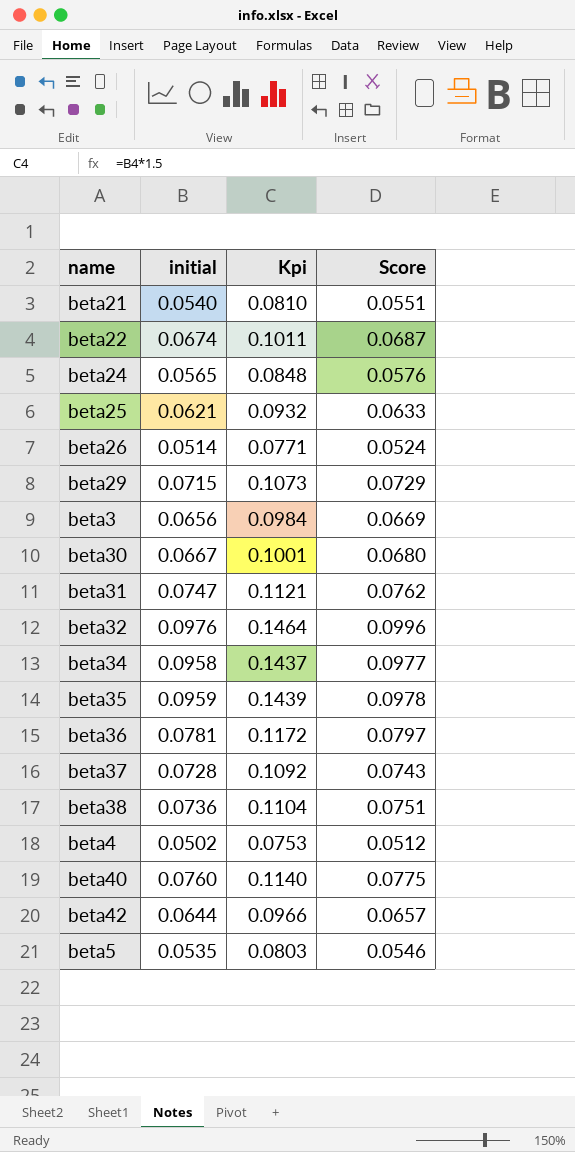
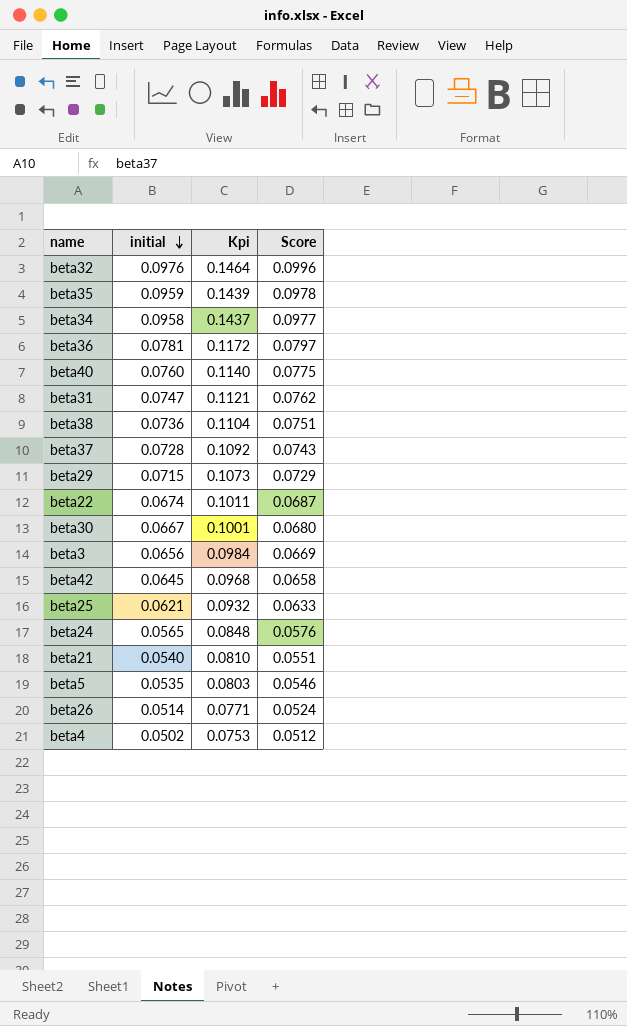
row order: none -> initial descending
beta42 | initial: 0.0644 -> 0.0645
beta42 | Kpi: 0.0966 -> 0.0968
beta42 | Score: 0.0657 -> 0.0658

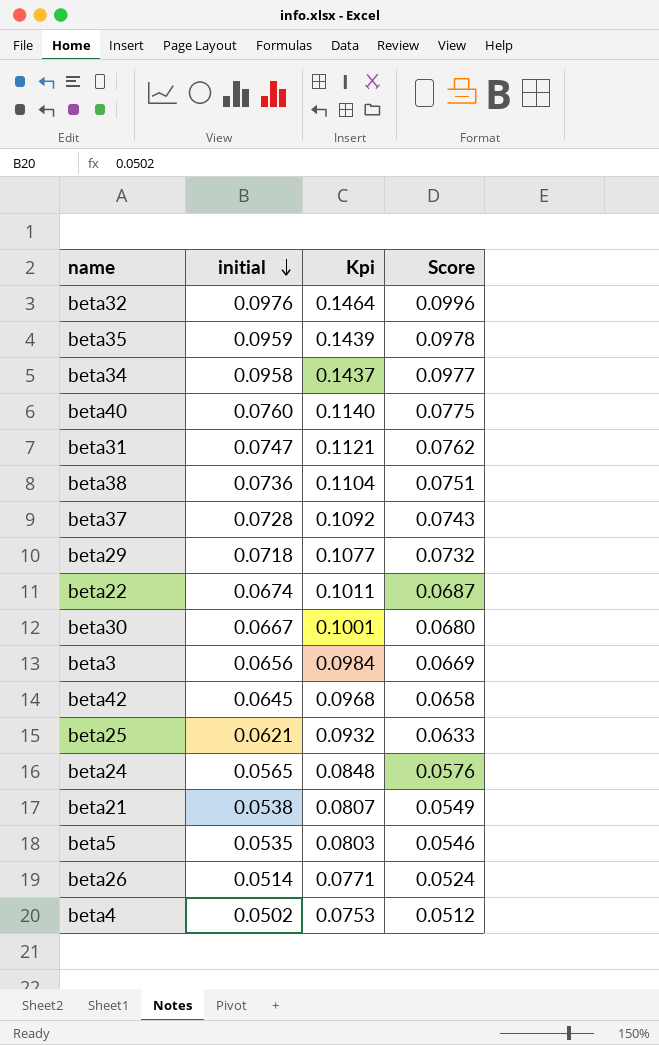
row beta36: 0.0781 | 0.1172 | 0.0797 -> none
beta29 | initial: 0.0715 -> 0.0718
beta29 | Kpi: 0.1073 -> 0.1077
beta29 | Score: 0.0729 -> 0.0732
beta21 | initial: 0.0540 -> 0.0538
beta21 | Kpi: 0.0810 -> 0.0807
beta21 | Score: 0.0551 -> 0.0549

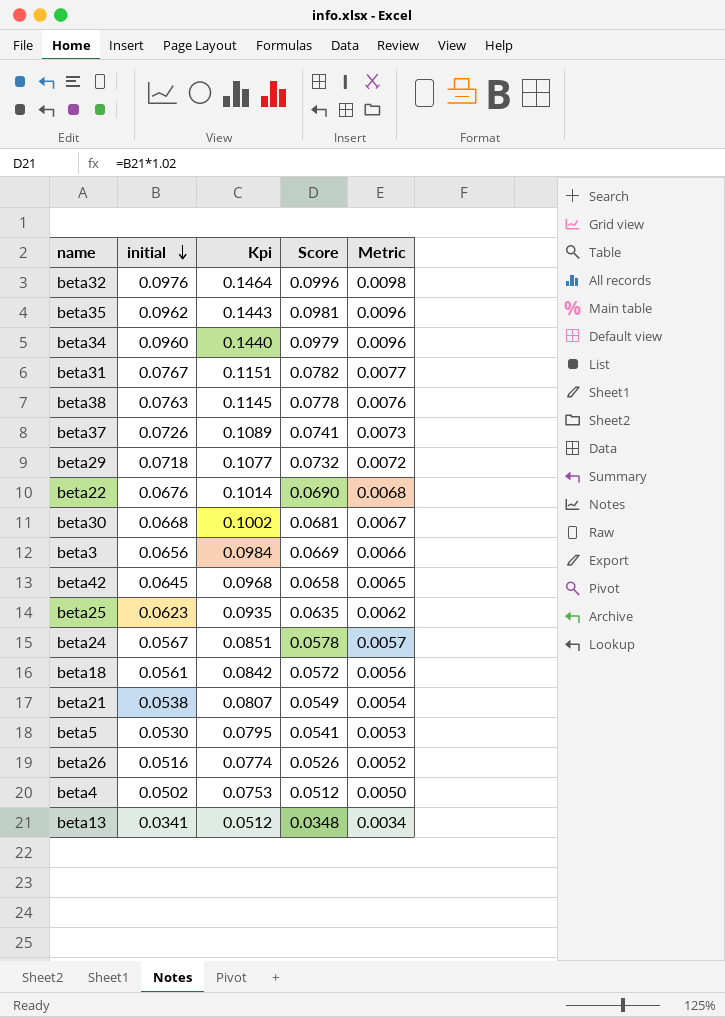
column Metric | formula: none -> [initial] * 0.1
row beta40: 0.0760 | 0.1140 | 0.0775 -> none
beta35 | initial: 0.0959 -> 0.0962
beta35 | Kpi: 0.1439 -> 0.1443
beta35 | Score: 0.0978 -> 0.0981
beta34 | initial: 0.0958 -> 0.0960
beta34 | Kpi: 0.1437 -> 0.1440
beta34 | Score: 0.0977 -> 0.0979
beta31 | initial: 0.0747 -> 0.0767
beta31 | Kpi: 0.1121 -> 0.1151
beta31 | Score: 0.0762 -> 0.0782
beta38 | initial: 0.0736 -> 0.0763
beta38 | Kpi: 0.1104 -> 0.1145
beta38 | Score: 0.0751 -> 0.0778
beta37 | initial: 0.0728 -> 0.0726
beta37 | Kpi: 0.1092 -> 0.1089
beta37 | Score: 0.0743 -> 0.0741
beta22 | initial: 0.0674 -> 0.0676
beta22 | Kpi: 0.1011 -> 0.1014
beta22 | Score: 0.0687 -> 0.0690
beta30 | initial: 0.0667 -> 0.0668
beta30 | Kpi: 0.1001 -> 0.1002
beta30 | Score: 0.0680 -> 0.0681
beta25 | initial: 0.0621 -> 0.0623
beta25 | Kpi: 0.0932 -> 0.0935
beta25 | Score: 0.0633 -> 0.0635
beta24 | initial: 0.0565 -> 0.0567
beta24 | Kpi: 0.0848 -> 0.0851
beta24 | Score: 0.0576 -> 0.0578
row beta18: none -> 0.0561 | 0.0842 | 0.0572 | 0.0056
beta5 | initial: 0.0535 -> 0.0530
beta5 | Kpi: 0.0803 -> 0.0795
beta5 | Score: 0.0546 -> 0.0541
beta26 | initial: 0.0514 -> 0.0516
beta26 | Kpi: 0.0771 -> 0.0774
beta26 | Score: 0.0524 -> 0.0526
row beta13: none -> 0.0341 | 0.0512 | 0.0348 | 0.0034

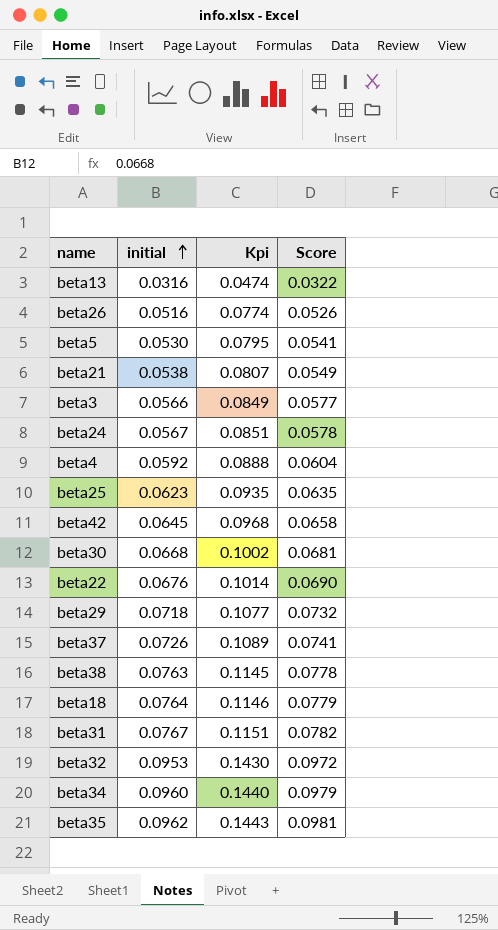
row order: initial descending -> initial ascending
column Metric | formula: [initial] * 0.1 -> none
beta13 | initial: 0.0341 -> 0.0316
beta13 | Kpi: 0.0512 -> 0.0474
beta13 | Score: 0.0348 -> 0.0322
beta3 | initial: 0.0656 -> 0.0566
beta3 | Kpi: 0.0984 -> 0.0849
beta3 | Score: 0.0669 -> 0.0577
beta4 | initial: 0.0502 -> 0.0592
beta4 | Kpi: 0.0753 -> 0.0888
beta4 | Score: 0.0512 -> 0.0604
beta18 | initial: 0.0561 -> 0.0764
beta18 | Kpi: 0.0842 -> 0.1146
beta18 | Score: 0.0572 -> 0.0779
beta32 | initial: 0.0976 -> 0.0953
beta32 | Kpi: 0.1464 -> 0.1430
beta32 | Score: 0.0996 -> 0.0972

